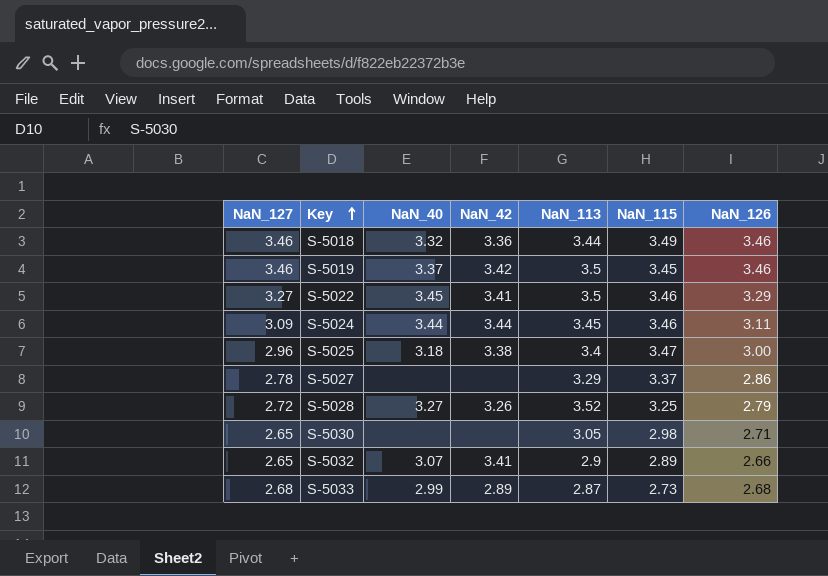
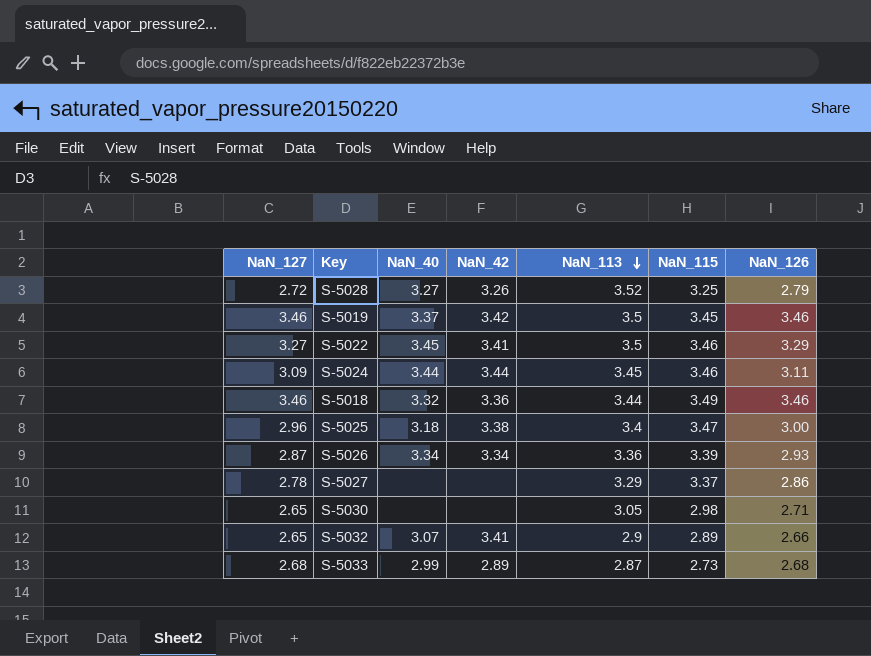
row order: Key ascending -> NaN_113 descending
row S-5026: none -> 2.87 | 3.34 | 3.34 | 3.36 | 3.39 | 2.93

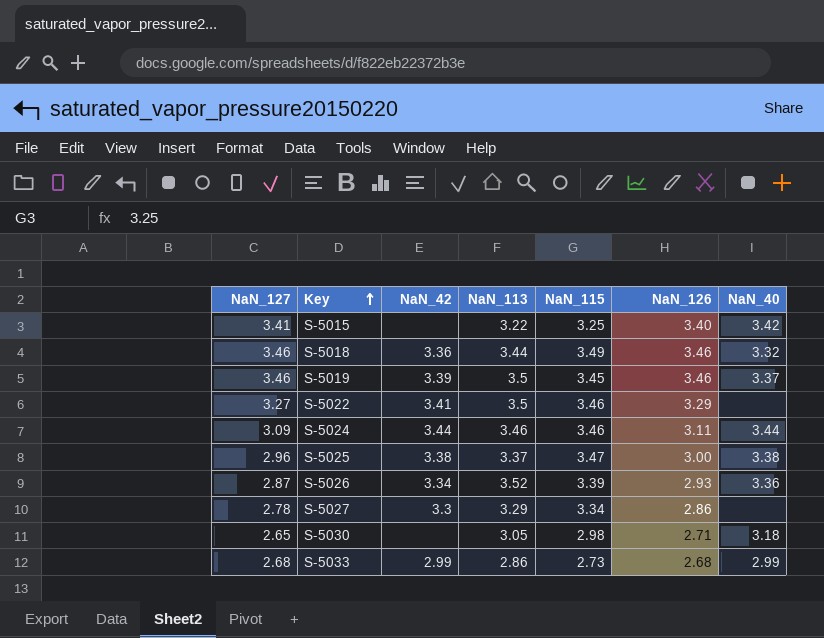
row order: NaN_113 descending -> Key ascending
column NaN_40 | position: 3 -> 7
row S-5028: 2.72 | 3.27 | 3.26 | 3.52 | 3.25 | 2.79 -> none
row S-5032: 2.65 | 3.07 | 3.41 | 2.9 | 2.89 | 2.66 -> none
row S-5015: none -> 3.41 | none | 3.22 | 3.25 | 3.40 | 3.42
S-5019 | NaN_42: 3.42 -> 3.39
S-5022 | NaN_40: 3.45 -> none
S-5024 | NaN_113: 3.45 -> 3.46
S-5025 | NaN_113: 3.4 -> 3.37
S-5025 | NaN_40: 3.18 -> 3.38
S-5026 | NaN_113: 3.36 -> 3.52
S-5026 | NaN_40: 3.34 -> 3.36
S-5027 | NaN_42: none -> 3.3
S-5027 | NaN_115: 3.37 -> 3.34
S-5030 | NaN_40: none -> 3.18
S-5033 | NaN_42: 2.89 -> 2.99
S-5033 | NaN_113: 2.87 -> 2.86

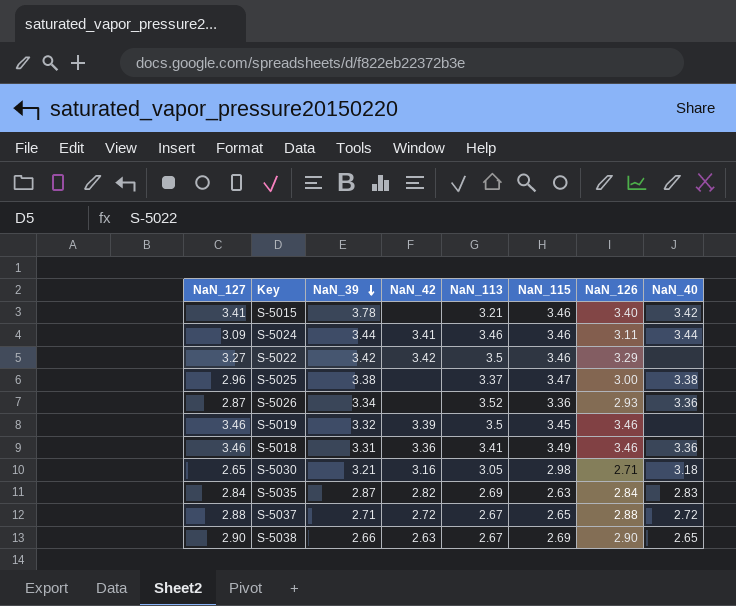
row order: Key ascending -> NaN_39 descending
column NaN_39 | position: none -> 3
row S-5027: 2.78 | 3.3 | 3.29 | 3.34 | 2.86 | none -> none
row S-5033: 2.68 | 2.99 | 2.86 | 2.73 | 2.68 | 2.99 -> none
S-5015 | NaN_113: 3.22 -> 3.21
S-5015 | NaN_115: 3.25 -> 3.46
S-5024 | NaN_42: 3.44 -> 3.41
S-5022 | NaN_42: 3.41 -> 3.42
S-5025 | NaN_42: 3.38 -> none
S-5026 | NaN_42: 3.34 -> none
S-5026 | NaN_115: 3.39 -> 3.36
S-5019 | NaN_40: 3.37 -> none
S-5018 | NaN_113: 3.44 -> 3.41
S-5018 | NaN_40: 3.32 -> 3.36
S-5030 | NaN_42: none -> 3.16
row S-5035: none -> 2.84 | 2.87 | 2.82 | 2.69 | 2.63 | 2.84 | 2.83
row S-5037: none -> 2.88 | 2.71 | 2.72 | 2.67 | 2.65 | 2.88 | 2.72
row S-5038: none -> 2.90 | 2.66 | 2.63 | 2.67 | 2.69 | 2.90 | 2.65

